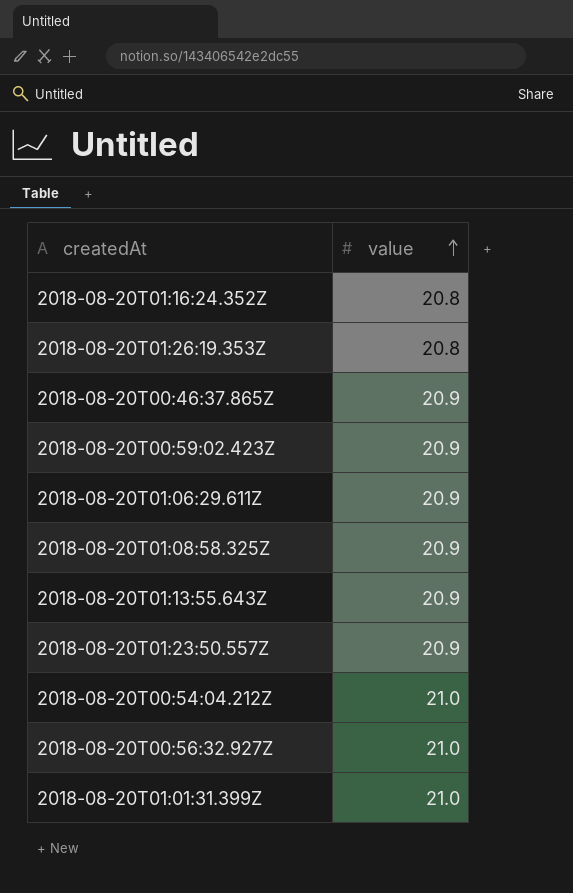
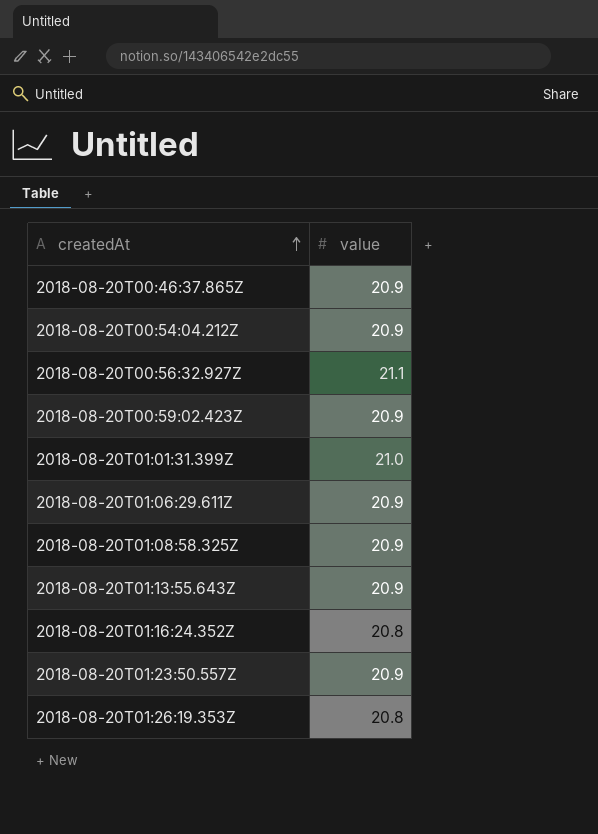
row order: value ascending -> createdAt ascending
2018-08-20T00:54:04.212Z | value: 21.0 -> 20.9
2018-08-20T00:56:32.927Z | value: 21.0 -> 21.1

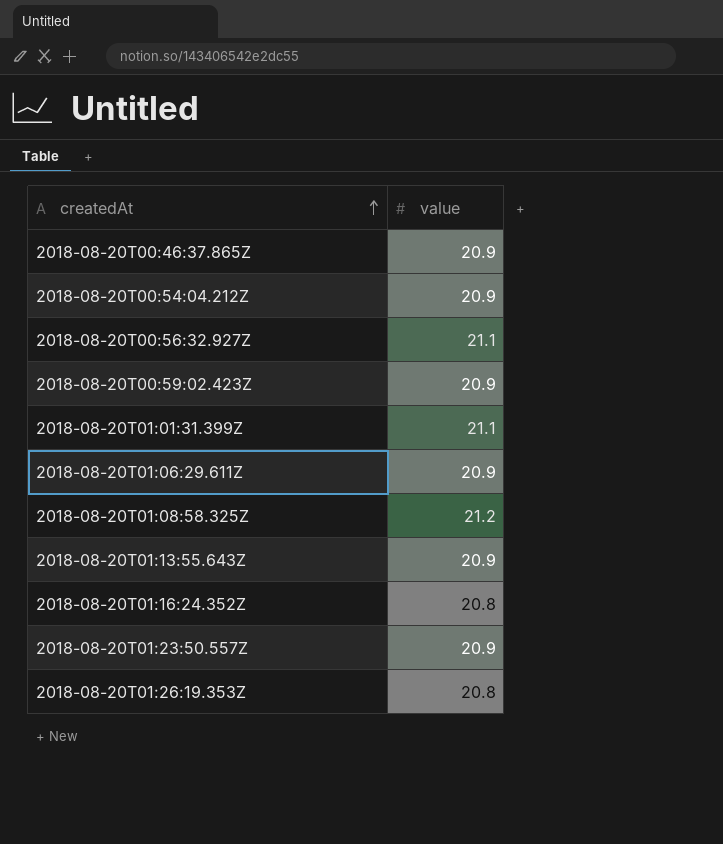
2018-08-20T01:01:31.399Z | value: 21.0 -> 21.1
2018-08-20T01:08:58.325Z | value: 20.9 -> 21.2

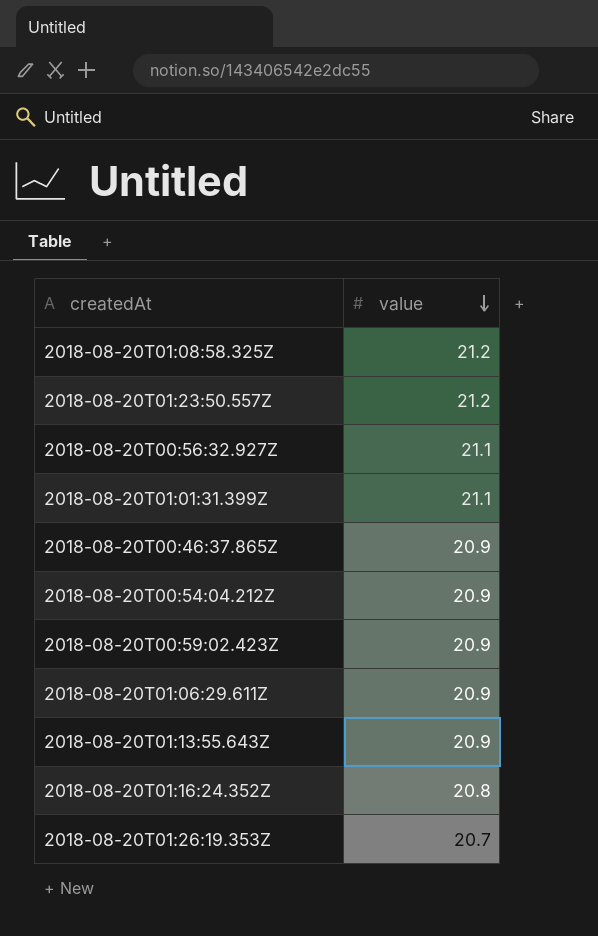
row order: createdAt ascending -> value descending
2018-08-20T01:23:50.557Z | value: 20.9 -> 21.2
2018-08-20T01:26:19.353Z | value: 20.8 -> 20.7

